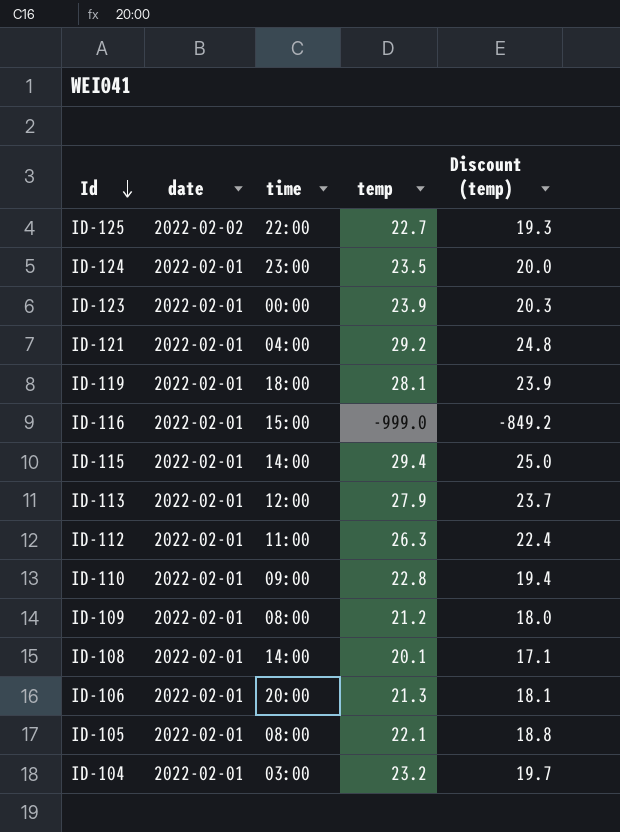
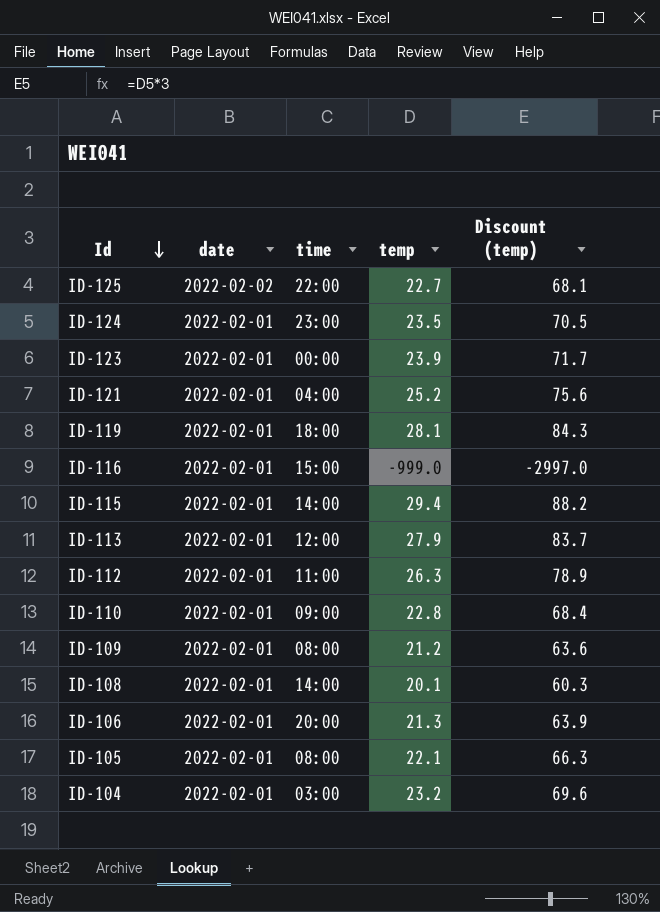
column Discount (temp) | formula: [temp] * 0.85 -> [temp] * 3
ID-121 | temp: 29.2 -> 25.2

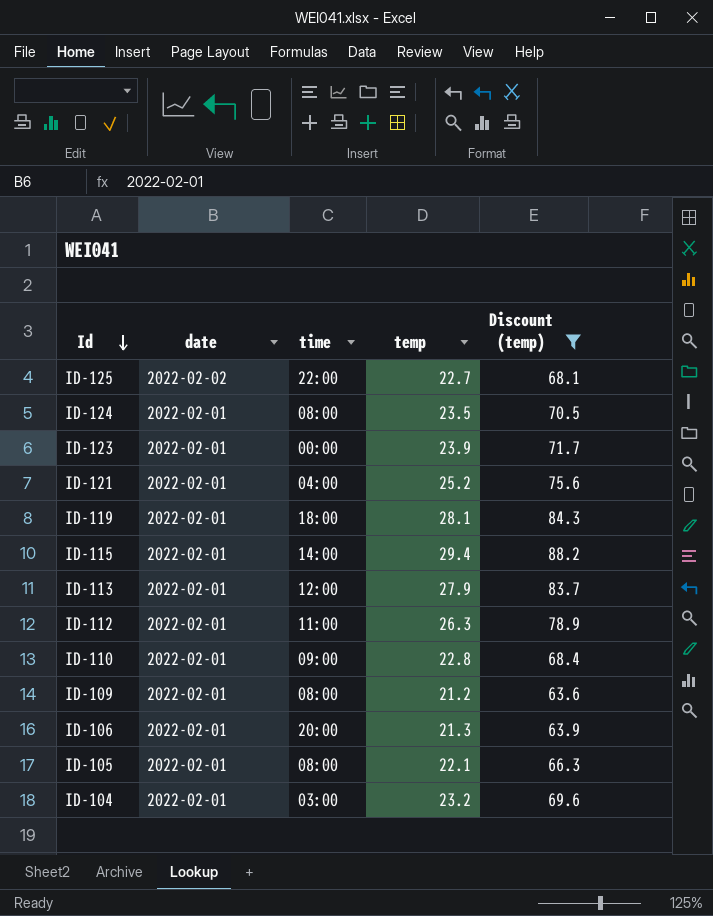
filter: none -> Discount (temp) >= 63.6
ID-124 | time: 23:00 -> 08:00

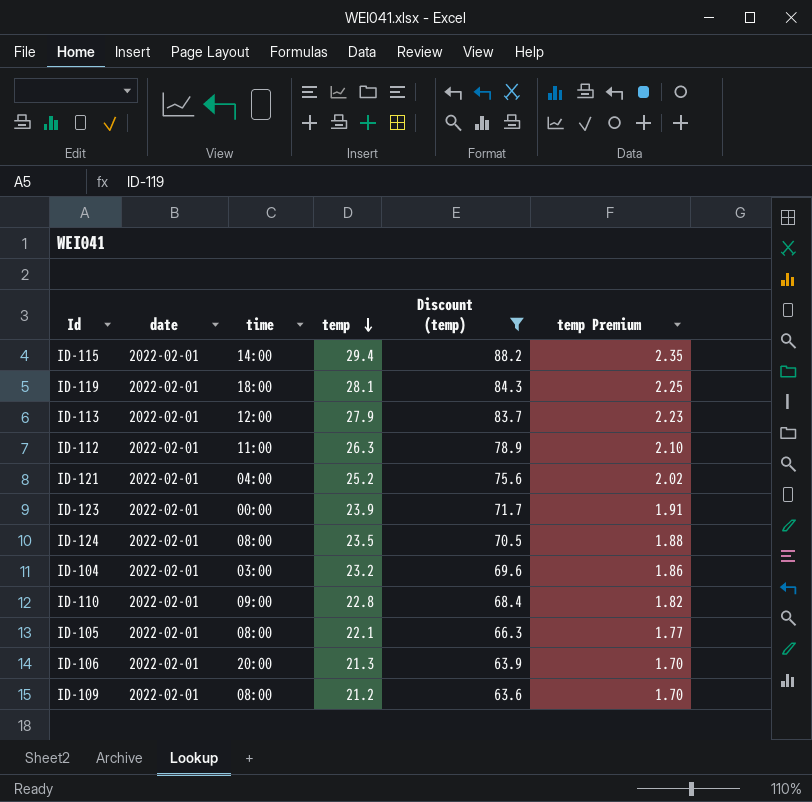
row order: Id descending -> temp descending
column temp Premium | formula: none -> [temp] * 0.08
row ID-125: 2022-02-02 | 22:00 | 22.7 | 68.1 -> none

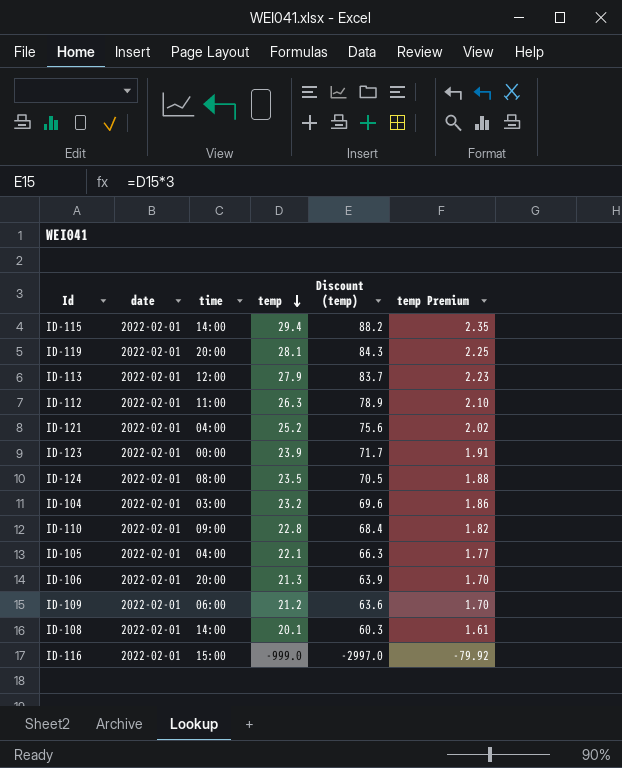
filter: Discount (temp) >= 63.6 -> none
ID-119 | time: 18:00 -> 20:00
ID-105 | time: 08:00 -> 04:00
ID-109 | time: 08:00 -> 06:00

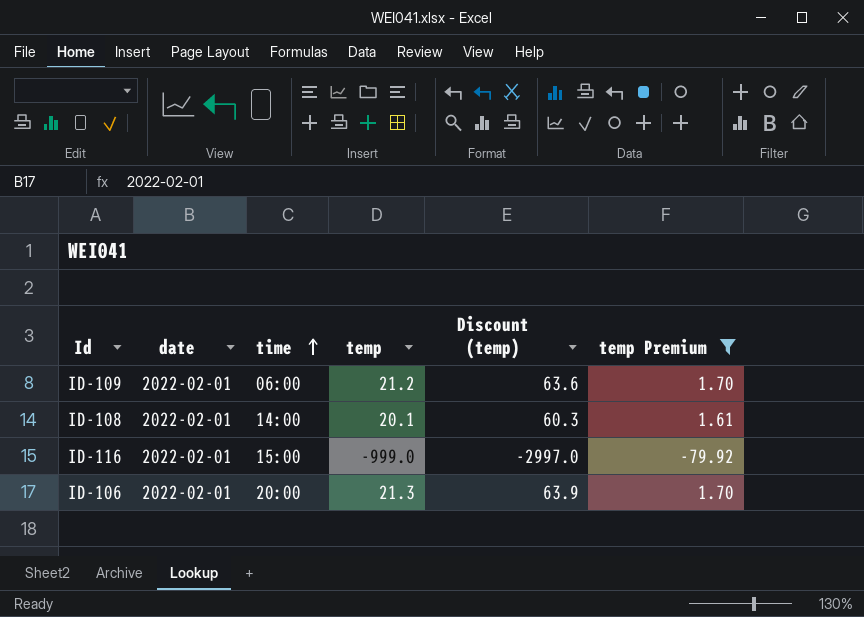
filter: none -> temp Premium <= 1.70
row order: temp descending -> time ascending

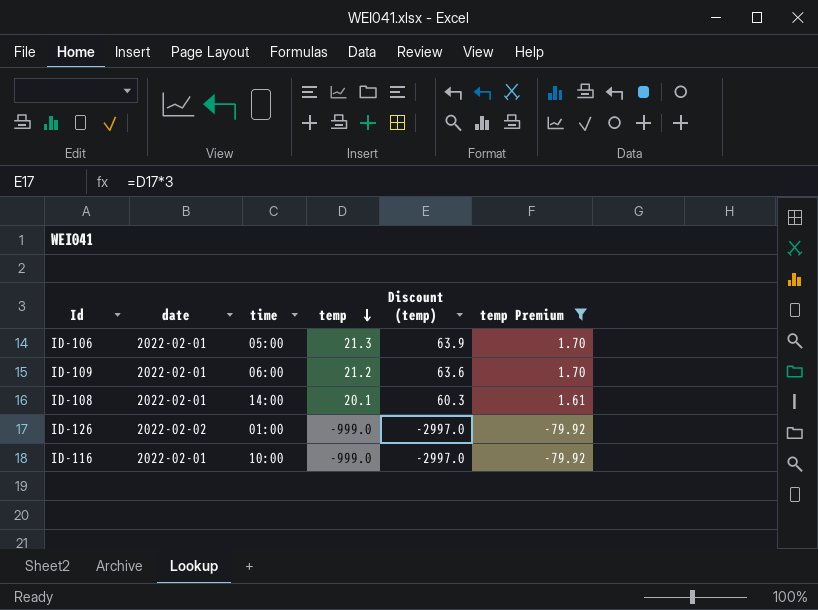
row order: time ascending -> temp descending
ID-106 | time: 20:00 -> 05:00
row ID-126: none -> 2022-02-02 | 01:00 | -999.0 | -2997.0 | -79.92
ID-116 | time: 15:00 -> 10:00

